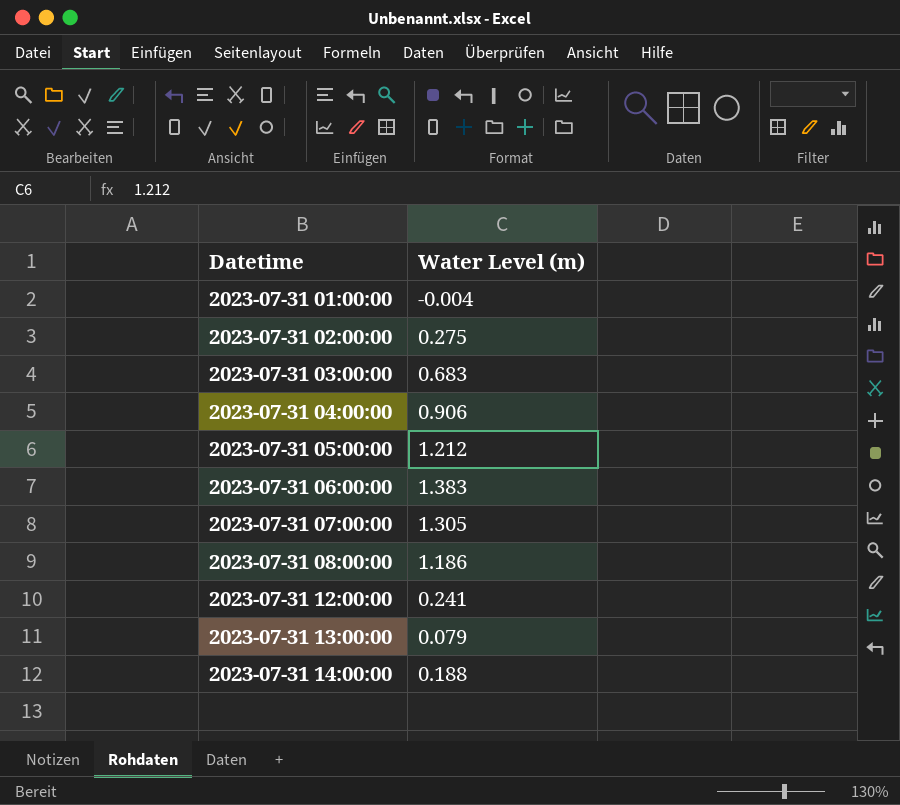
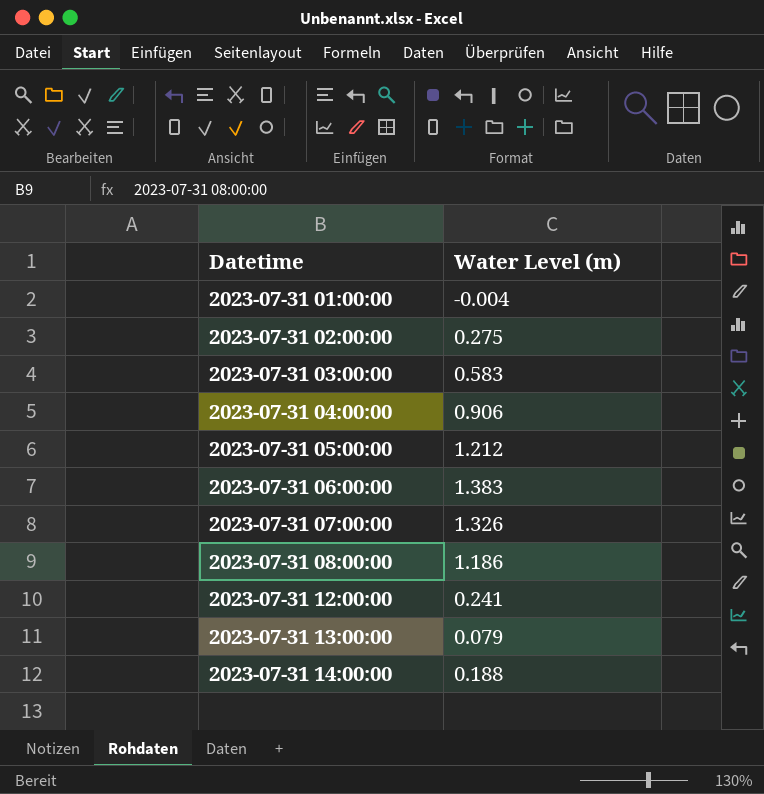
2023-07-31 03:00:00 | Water Level (m): 0.683 -> 0.583
2023-07-31 07:00:00 | Water Level (m): 1.305 -> 1.326

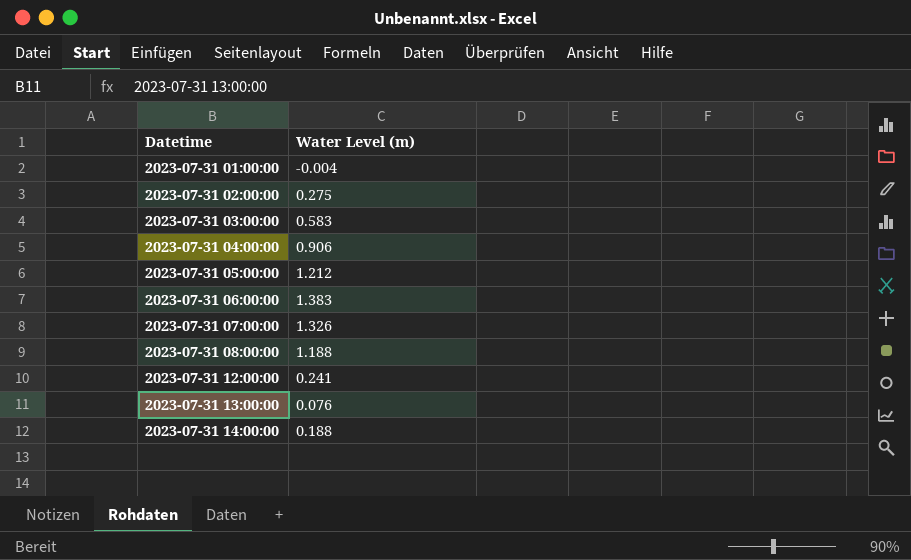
2023-07-31 08:00:00 | Water Level (m): 1.186 -> 1.188
2023-07-31 13:00:00 | Water Level (m): 0.079 -> 0.076

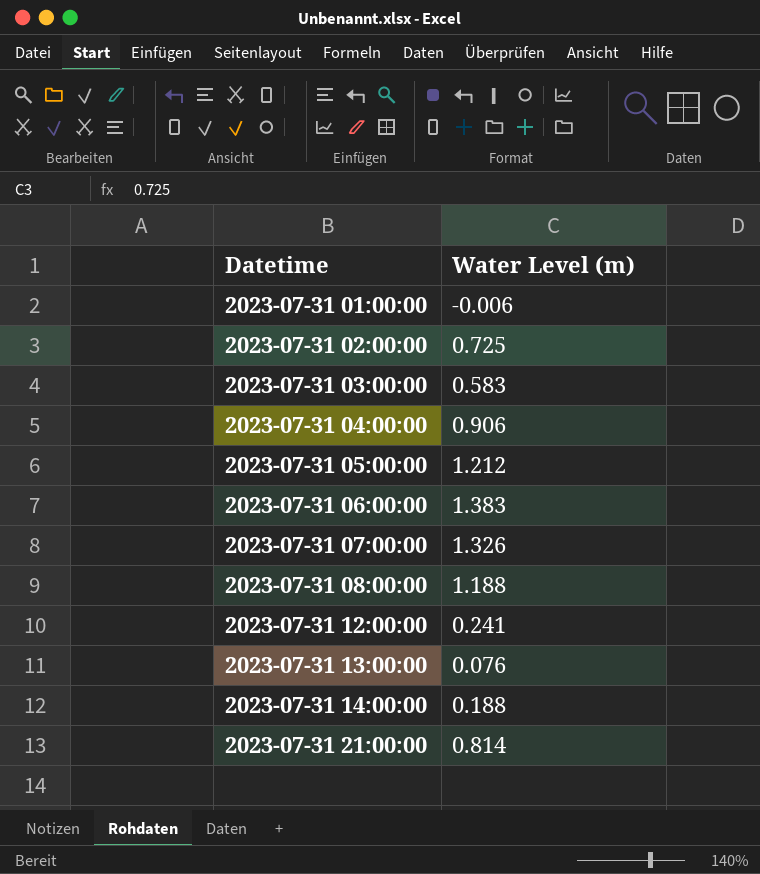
2023-07-31 01:00:00 | Water Level (m): -0.004 -> -0.006
2023-07-31 02:00:00 | Water Level (m): 0.275 -> 0.725
row 2023-07-31 21:00:00: none -> 0.814

